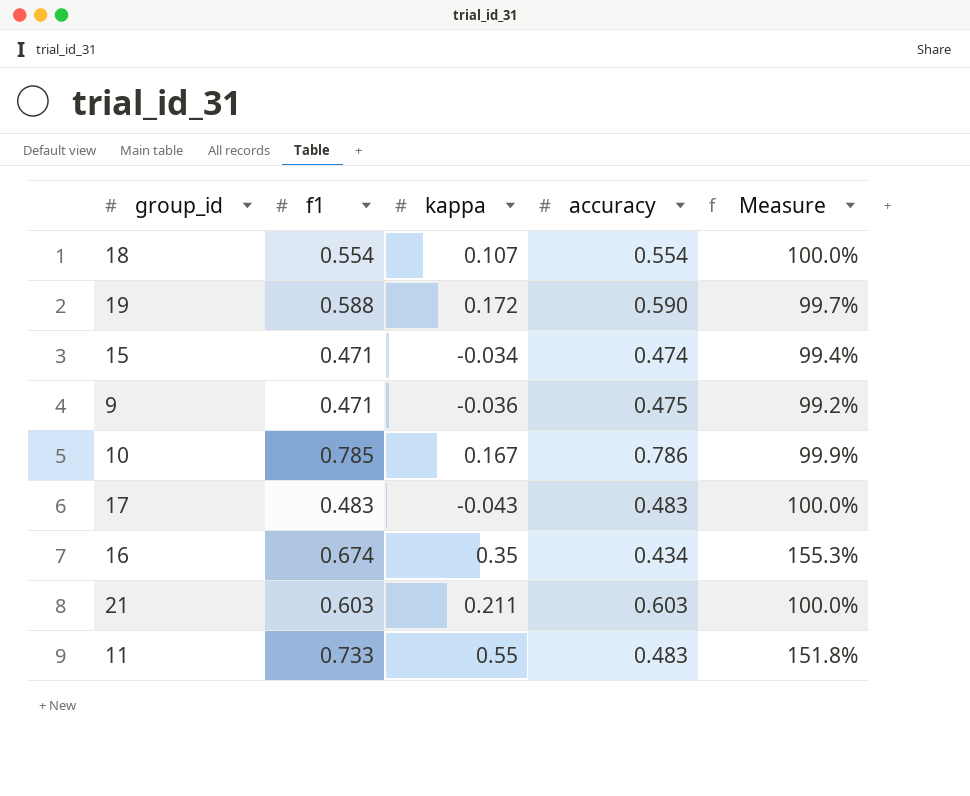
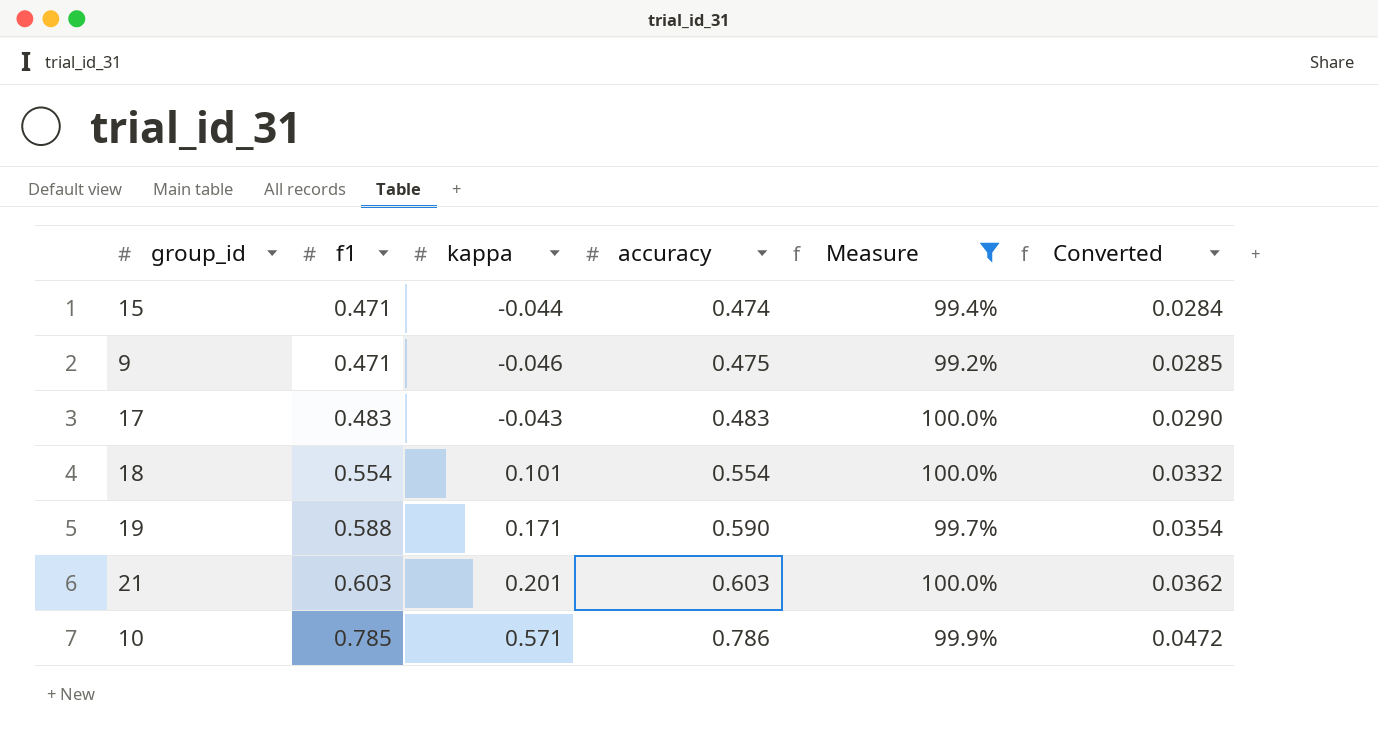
filter: none -> Measure <= 100.0%
row order: none -> f1 ascending
column Converted | formula: none -> [accuracy] * 0.06
15 | kappa: -0.034 -> -0.044
9 | kappa: -0.036 -> -0.046
18 | kappa: 0.107 -> 0.101
19 | kappa: 0.172 -> 0.171
21 | kappa: 0.211 -> 0.201
10 | kappa: 0.167 -> 0.571

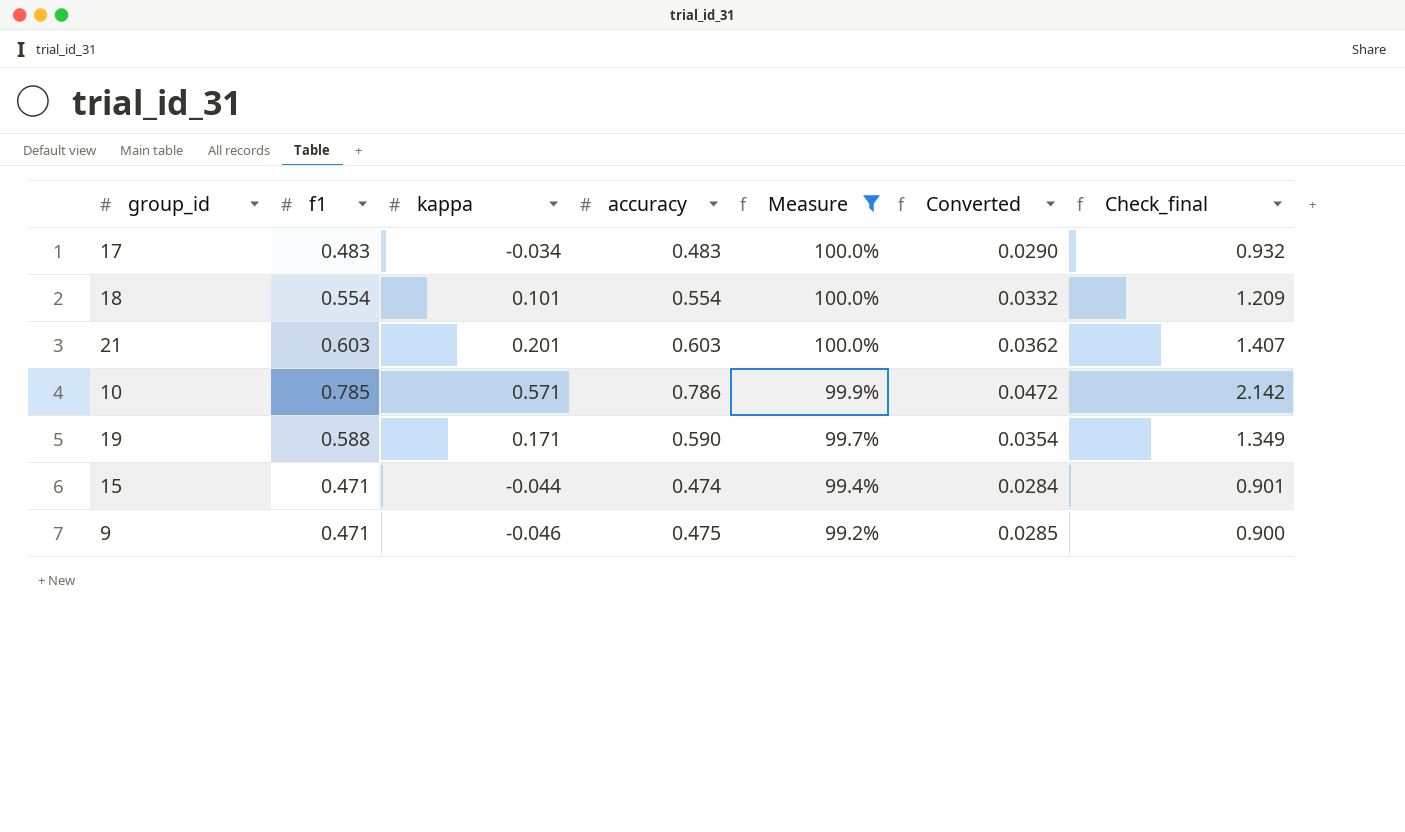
row order: f1 ascending -> Measure descending
column Check_final | formula: none -> [f1] + [kappa] + [accuracy]
17 | kappa: -0.043 -> -0.034

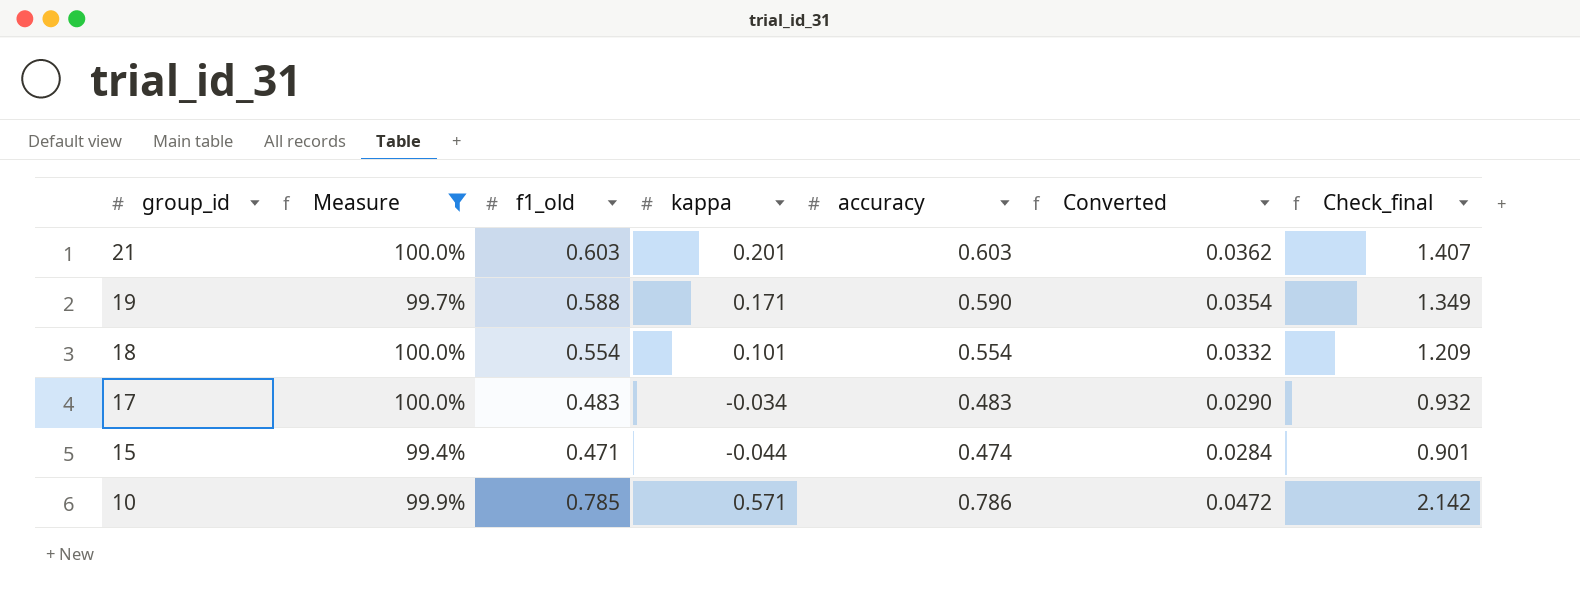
row order: Measure descending -> group_id descending
column Measure | position: 5 -> 2
column name: f1 -> f1_old
row 9: 0.471 | -0.046 | 0.475 | 99.2% | 0.0285 | 0.900 -> none

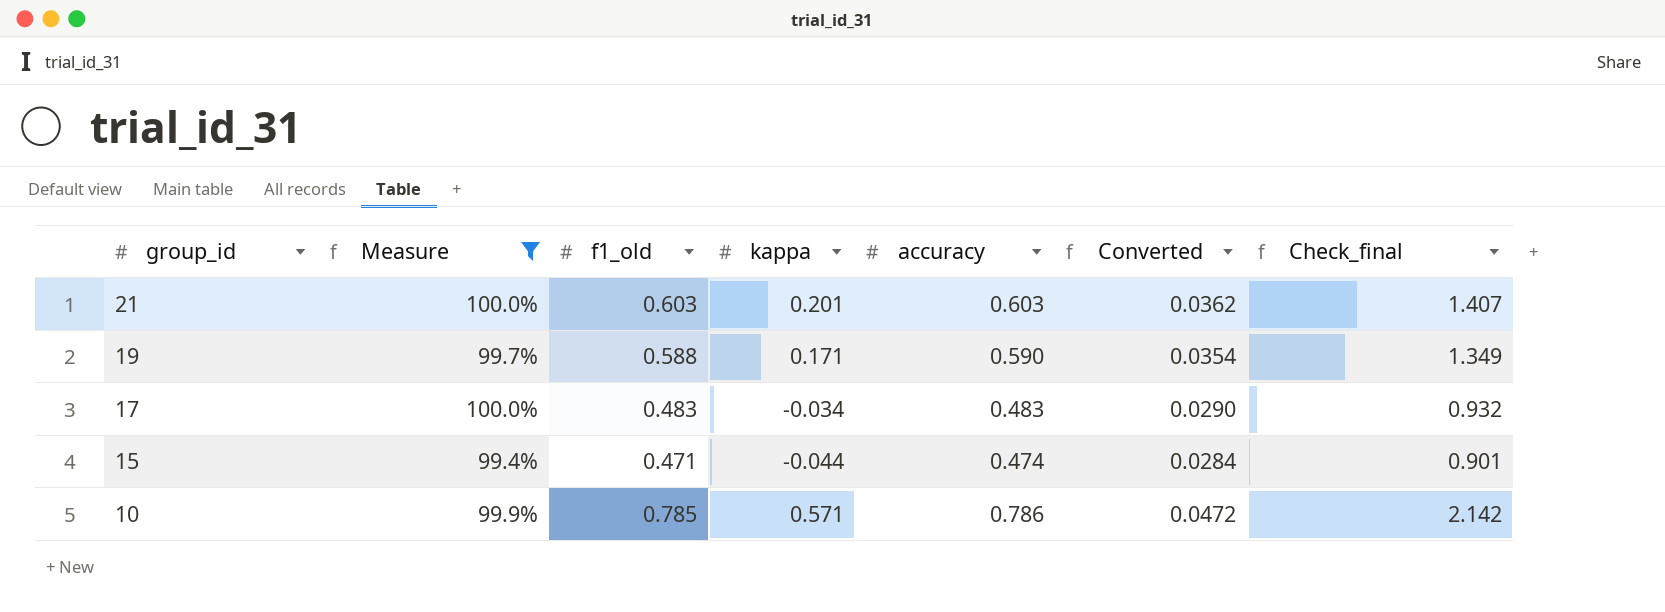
row 18: 100.0% | 0.554 | 0.101 | 0.554 | 0.0332 | 1.209 -> none

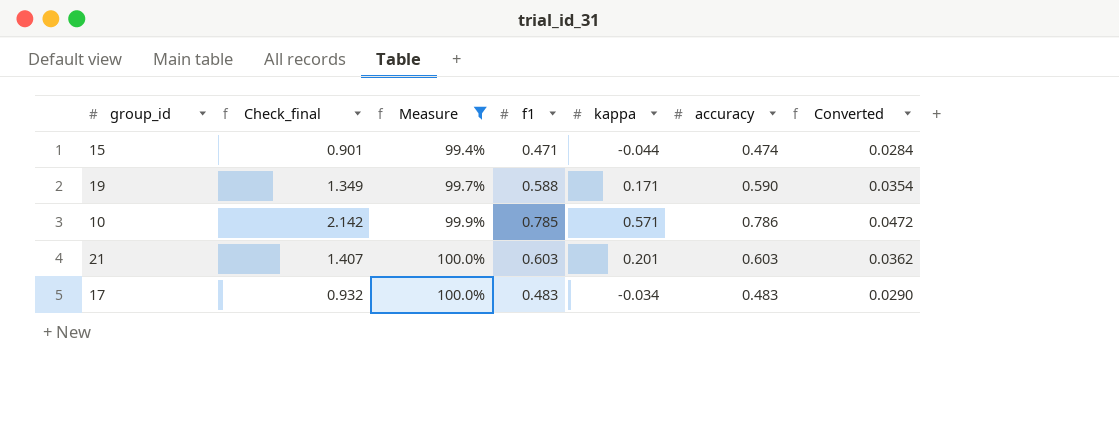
row order: group_id descending -> Measure ascending
column Check_final | position: 7 -> 2
column name: f1_old -> f1

